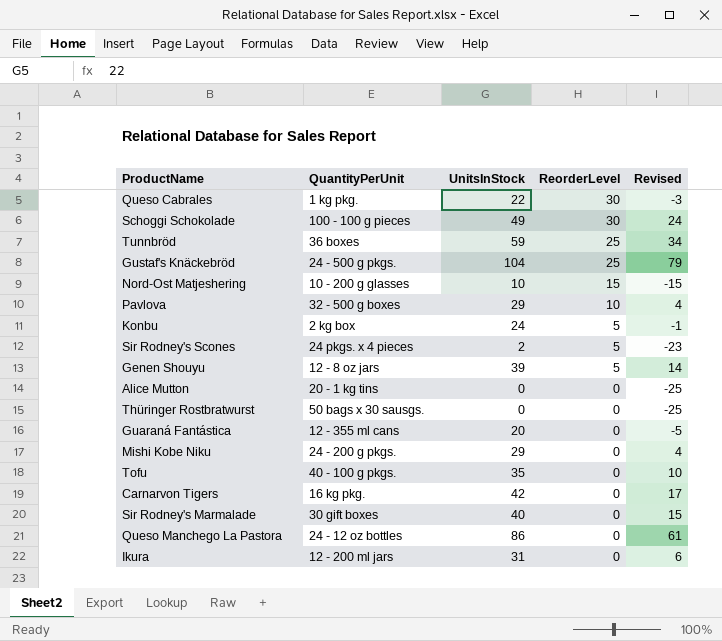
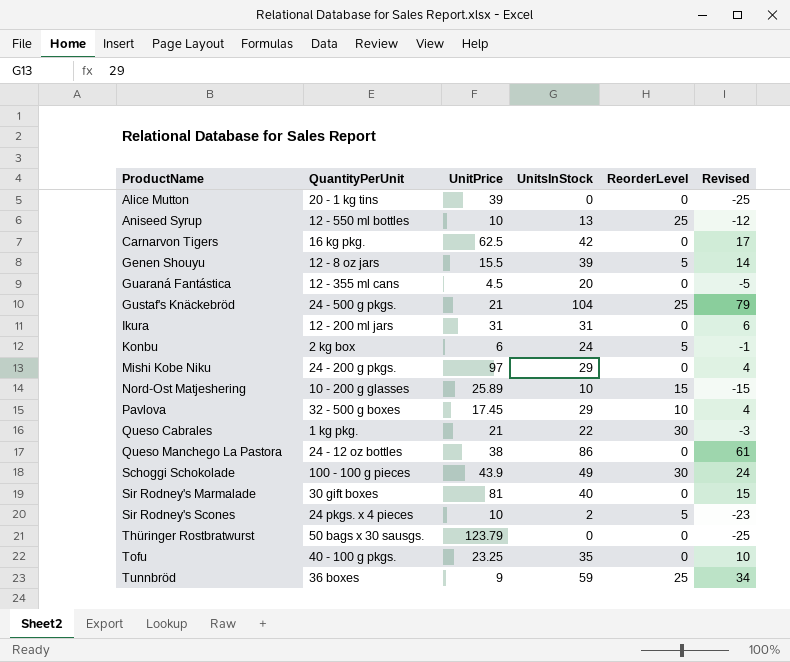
row order: ReorderLevel descending -> ProductName ascending
column UnitPrice | position: none -> 3
row Aniseed Syrup: none -> 12 - 550 ml bottles | 10 | 13 | 25 | -12

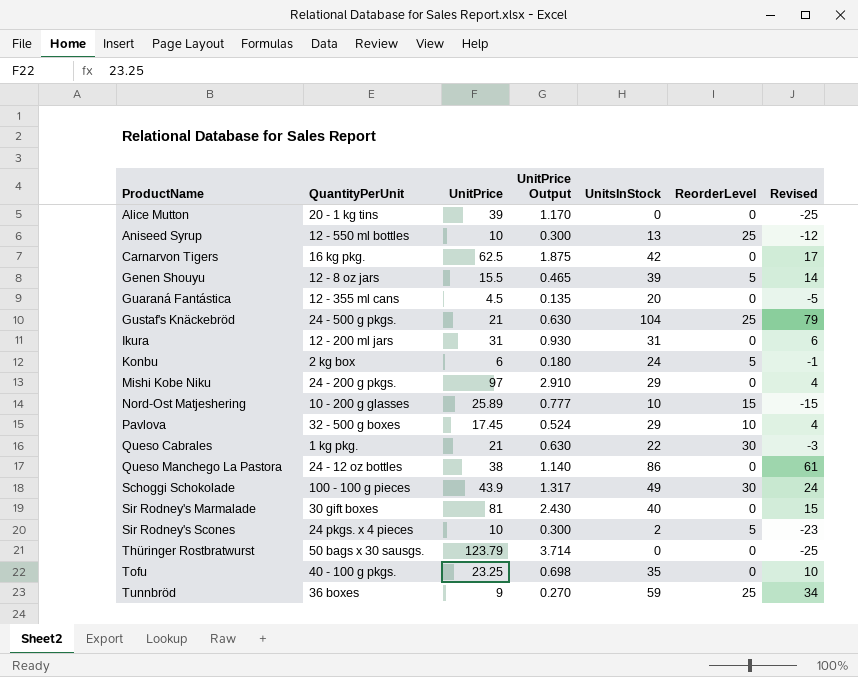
column UnitPrice Output | formula: none -> [UnitPrice] * 0.03

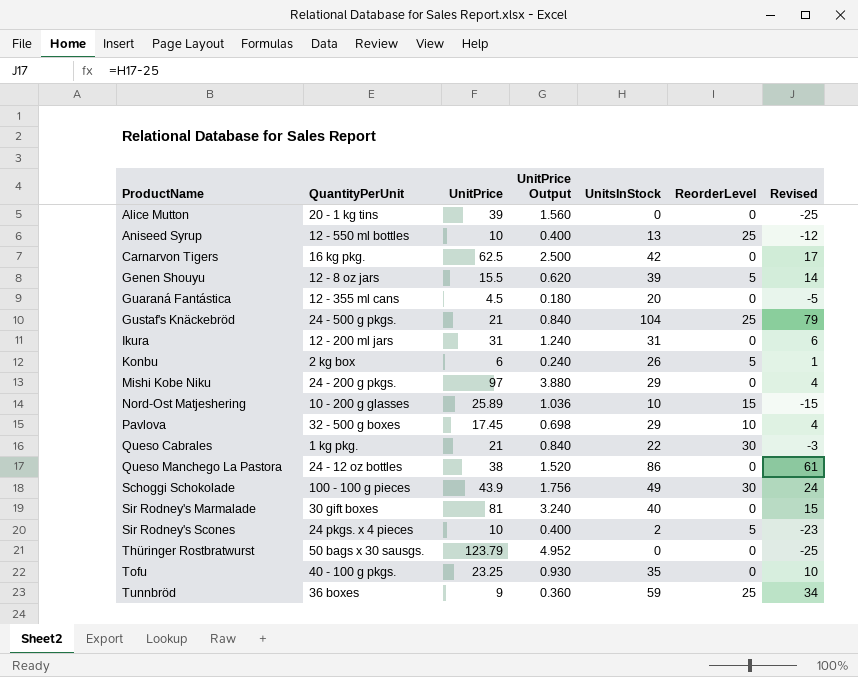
column UnitPrice Output | formula: [UnitPrice] * 0.03 -> [UnitPrice] * 0.04
Konbu | UnitsInStock: 24 -> 26
Konbu | Revised: -1 -> 1

